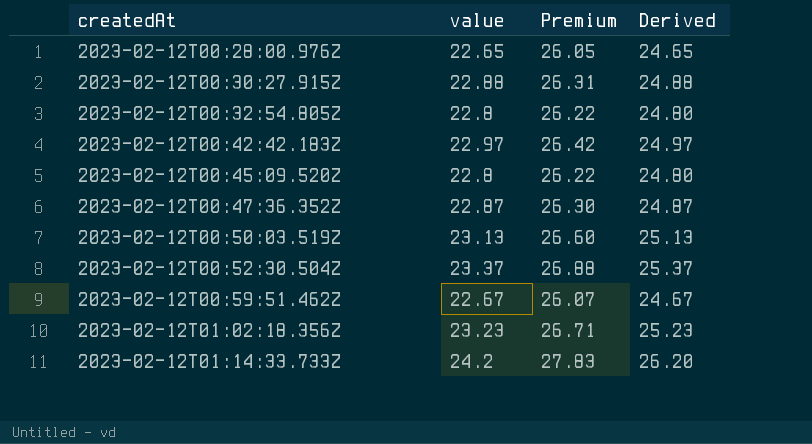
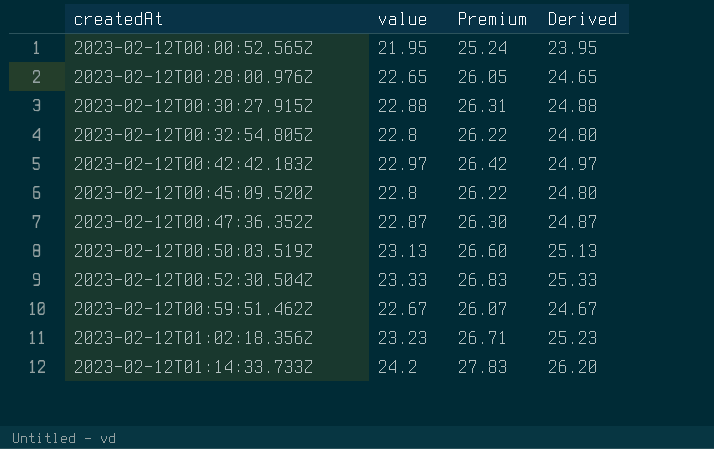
row 2023-02-12T00:00:52.565Z: none -> 21.95 | 25.24 | 23.95
2023-02-12T00:52:30.504Z | value: 23.37 -> 23.33
2023-02-12T00:52:30.504Z | Premium: 26.88 -> 26.83
2023-02-12T00:52:30.504Z | Derived: 25.37 -> 25.33

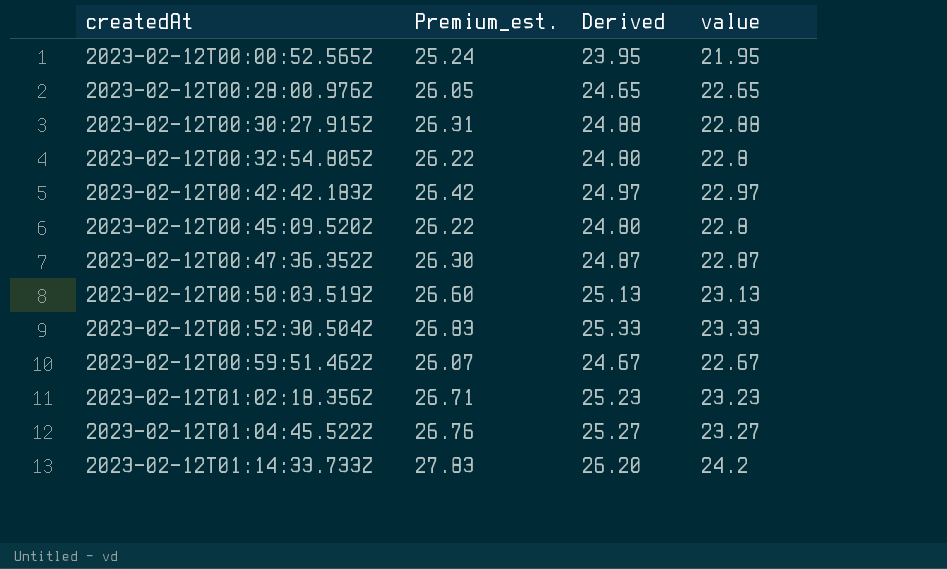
column name: Premium -> Premium_est.
column value | position: 2 -> 4
row 2023-02-12T01:04:45.522Z: none -> 26.76 | 25.27 | 23.27

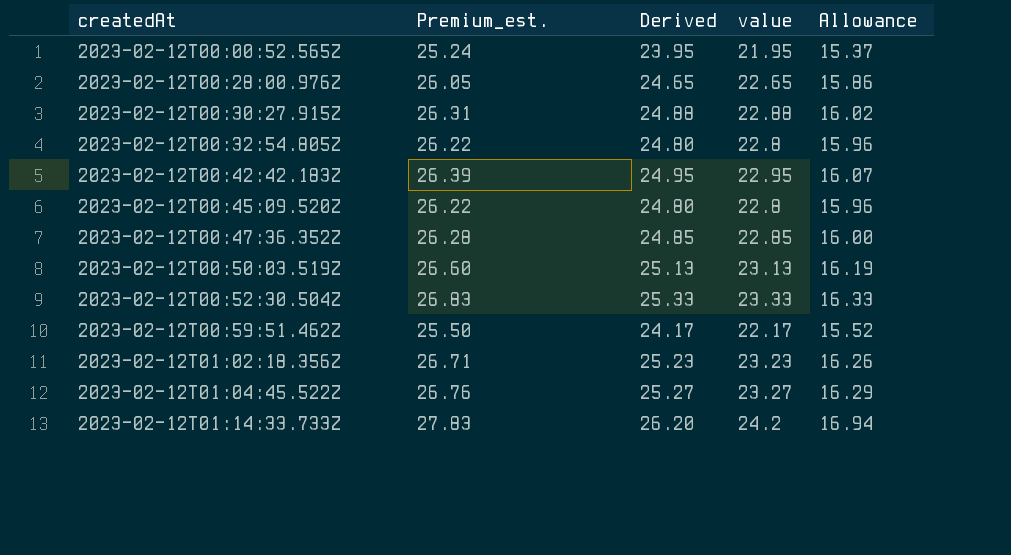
column Allowance | formula: none -> [value] * 0.7
2023-02-12T00:42:42.183Z | Premium_est.: 26.42 -> 26.39
2023-02-12T00:42:42.183Z | Derived: 24.97 -> 24.95
2023-02-12T00:42:42.183Z | value: 22.97 -> 22.95
2023-02-12T00:47:36.352Z | Premium_est.: 26.30 -> 26.28
2023-02-12T00:47:36.352Z | Derived: 24.87 -> 24.85
2023-02-12T00:47:36.352Z | value: 22.87 -> 22.85
2023-02-12T00:59:51.462Z | Premium_est.: 26.07 -> 25.50
2023-02-12T00:59:51.462Z | Derived: 24.67 -> 24.17
2023-02-12T00:59:51.462Z | value: 22.67 -> 22.17

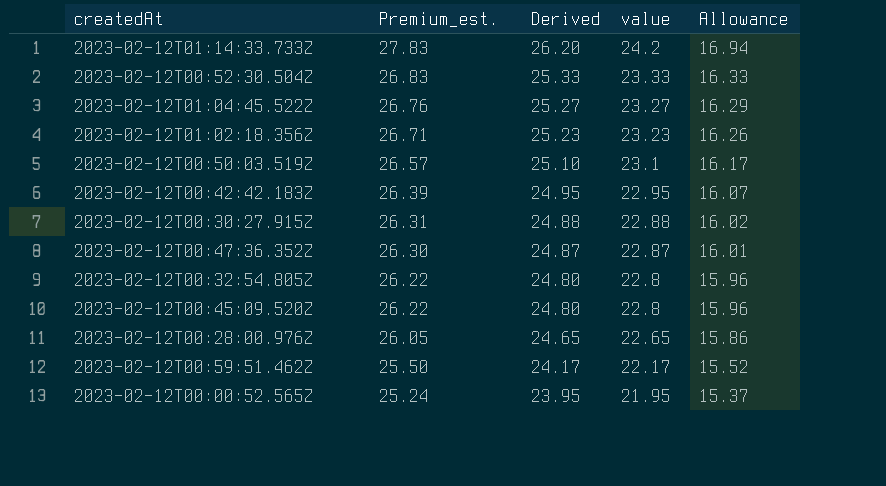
row order: createdAt ascending -> Premium_est. descending
2023-02-12T00:50:03.519Z | Premium_est.: 26.60 -> 26.57
2023-02-12T00:50:03.519Z | Derived: 25.13 -> 25.10
2023-02-12T00:50:03.519Z | value: 23.13 -> 23.1
2023-02-12T00:50:03.519Z | Allowance: 16.19 -> 16.17
2023-02-12T00:47:36.352Z | Premium_est.: 26.28 -> 26.30
2023-02-12T00:47:36.352Z | Derived: 24.85 -> 24.87
2023-02-12T00:47:36.352Z | value: 22.85 -> 22.87
2023-02-12T00:47:36.352Z | Allowance: 16.00 -> 16.01

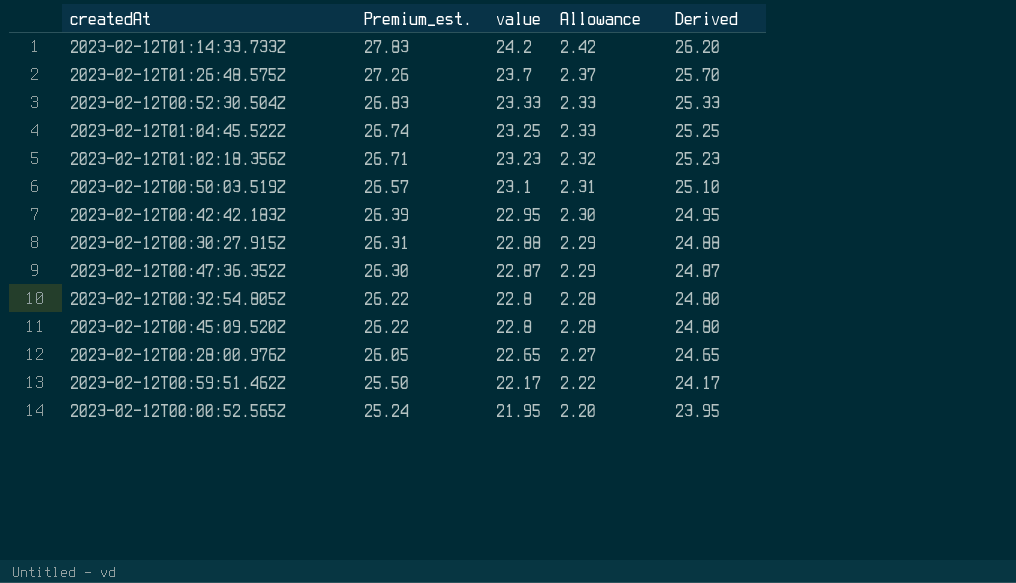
column Allowance | formula: [value] * 0.7 -> [value] * 0.1
column Derived | position: 3 -> 5
row 2023-02-12T01:26:48.575Z: none -> 27.26 | 23.7 | 2.37 | 25.70
2023-02-12T01:04:45.522Z | Premium_est.: 26.76 -> 26.74
2023-02-12T01:04:45.522Z | value: 23.27 -> 23.25
2023-02-12T01:04:45.522Z | Derived: 25.27 -> 25.25

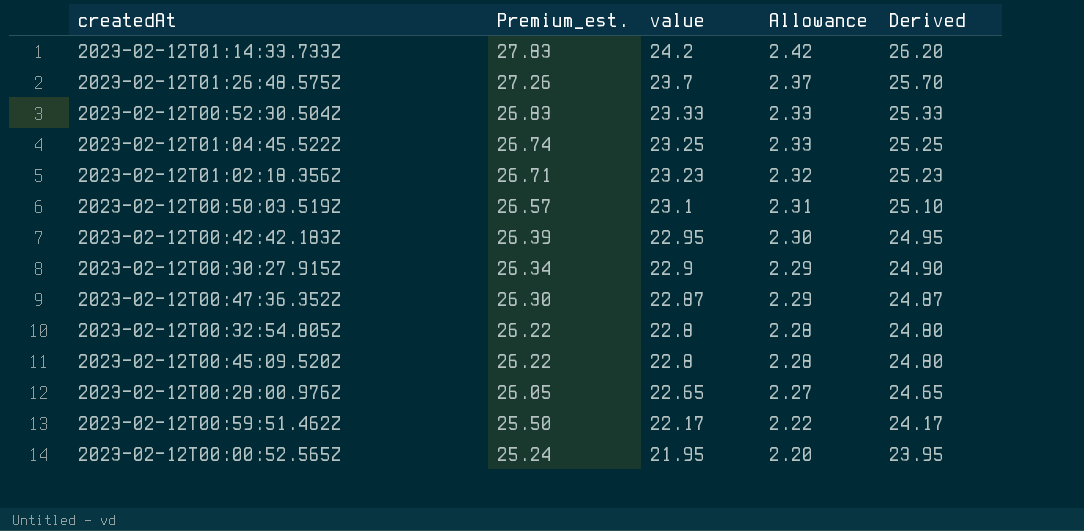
2023-02-12T00:30:27.915Z | Premium_est.: 26.31 -> 26.34
2023-02-12T00:30:27.915Z | value: 22.88 -> 22.9
2023-02-12T00:30:27.915Z | Derived: 24.88 -> 24.90

